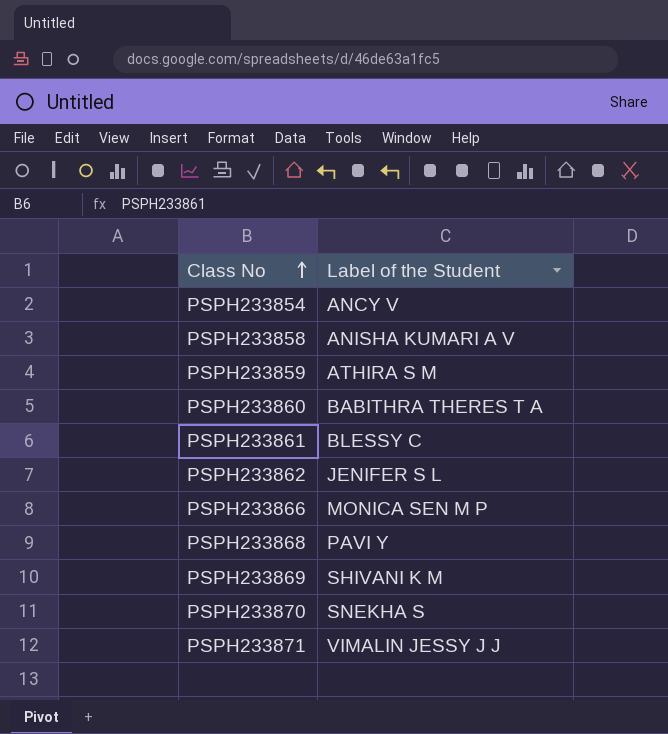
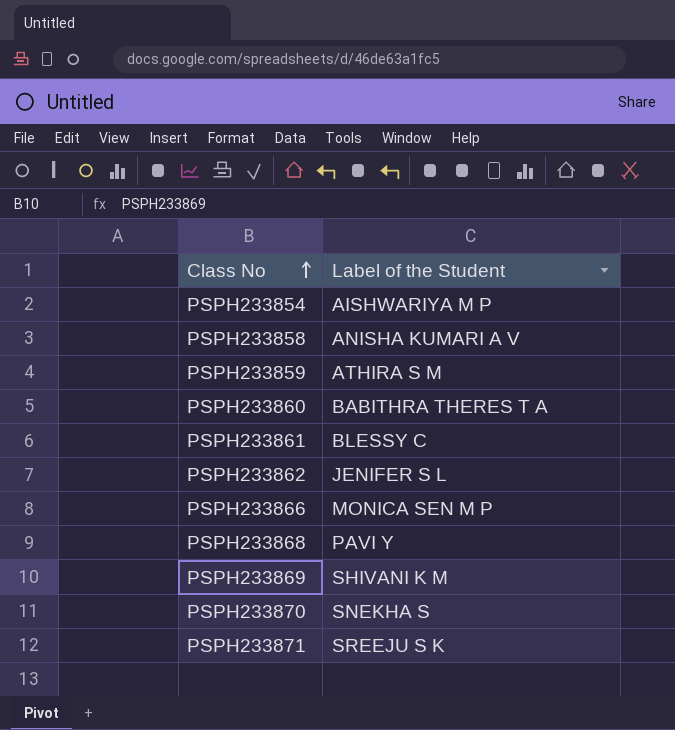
PSPH233854 | Label of the Student: ANCY V -> AISHWARIYA M P
PSPH233871 | Label of the Student: VIMALIN JESSY J J -> SREEJU S K

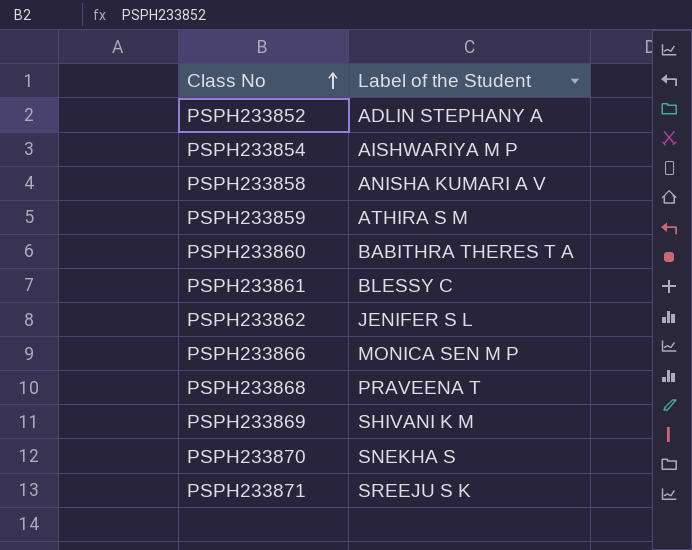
row PSPH233852: none -> ADLIN STEPHANY A
PSPH233868 | Label of the Student: PAVI Y -> PRAVEENA T

